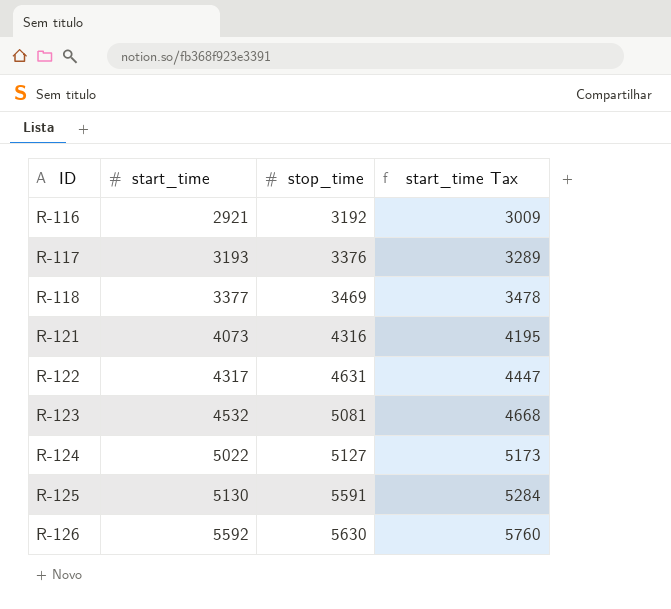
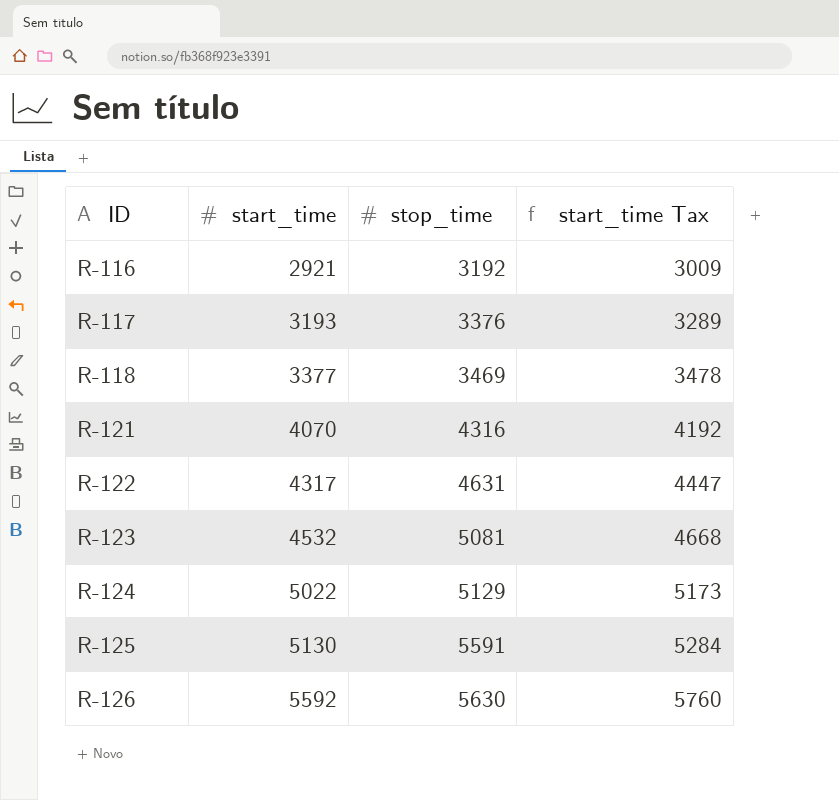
R-121 | start_time: 4073 -> 4070
R-121 | start_time Tax: 4195 -> 4192
R-124 | stop_time: 5127 -> 5129

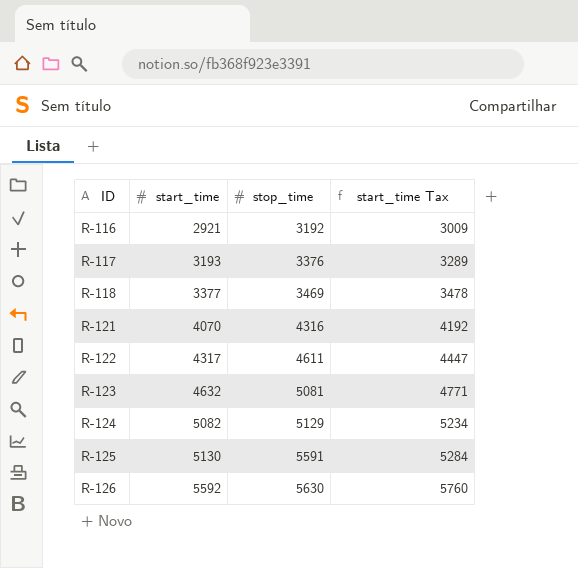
R-122 | stop_time: 4631 -> 4611
R-123 | start_time: 4532 -> 4632
R-123 | start_time Tax: 4668 -> 4771
R-124 | start_time: 5022 -> 5082
R-124 | start_time Tax: 5173 -> 5234

